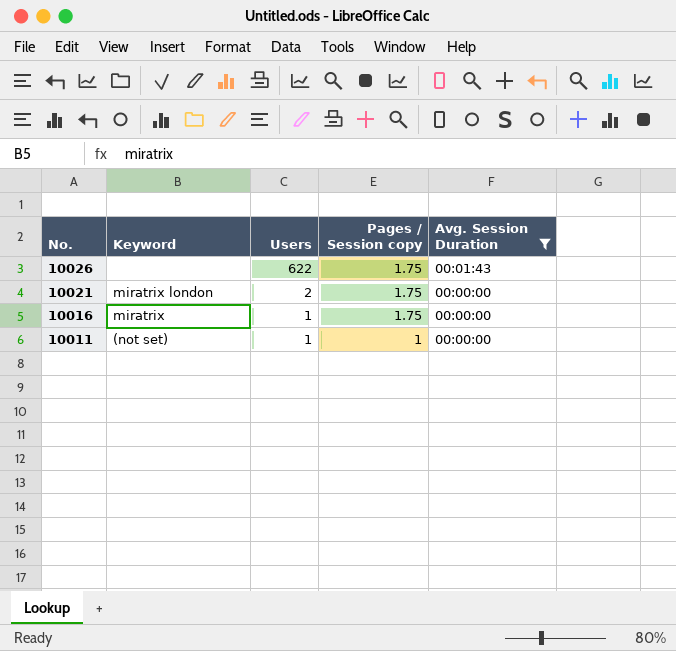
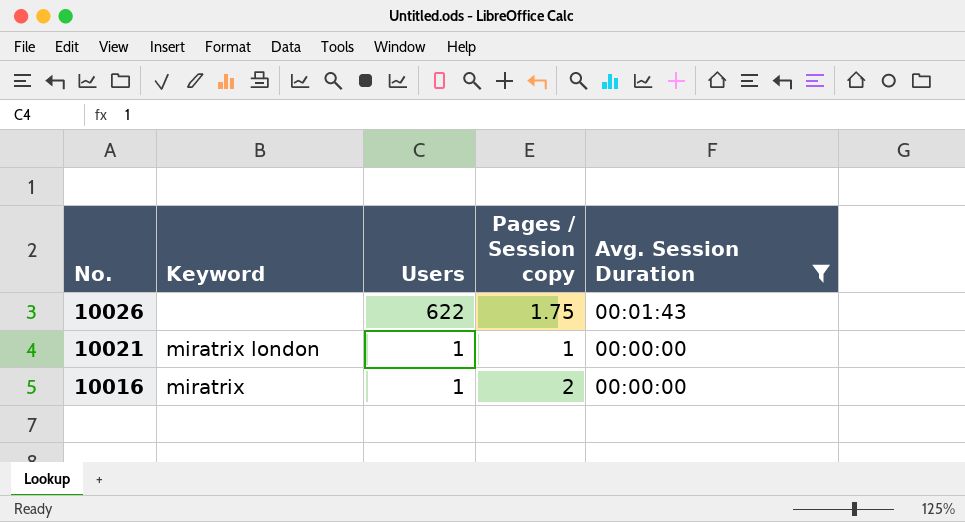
row 10011: (not set) | 1 | 1 | 00:00:00 -> none
10021 | Users: 2 -> 1
10021 | Pages / Session copy: 1.75 -> 1
10016 | Pages / Session copy: 1.75 -> 2

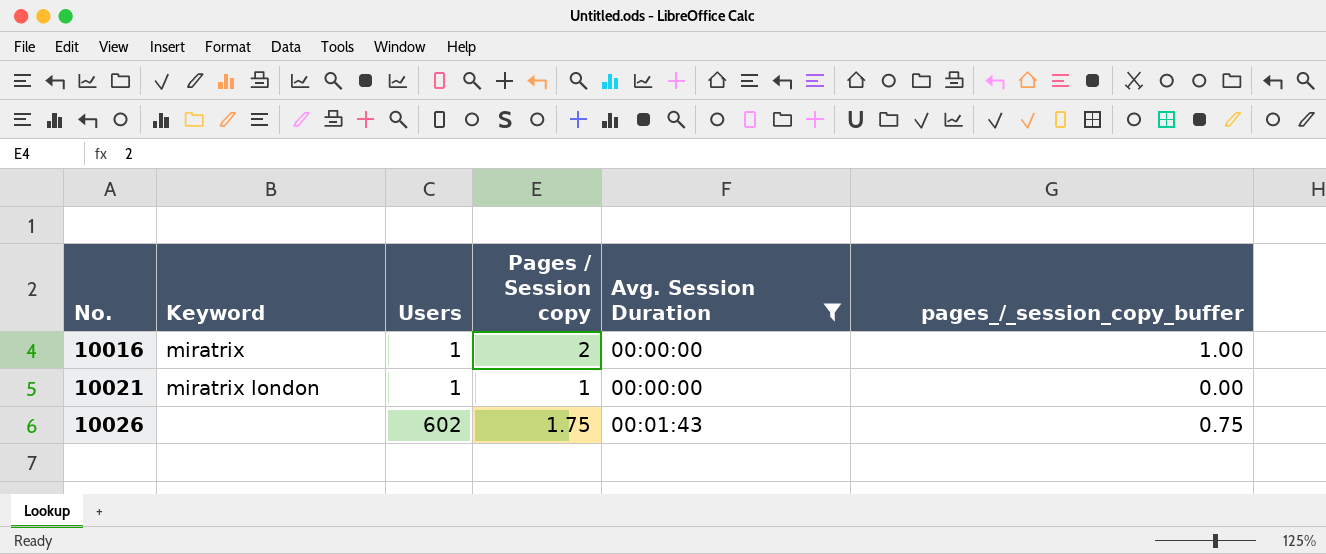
row order: No. descending -> No. ascending
column pages_/_session_copy_buffer | formula: none -> [Pages / Session copy] - 1
10026 | Users: 622 -> 602

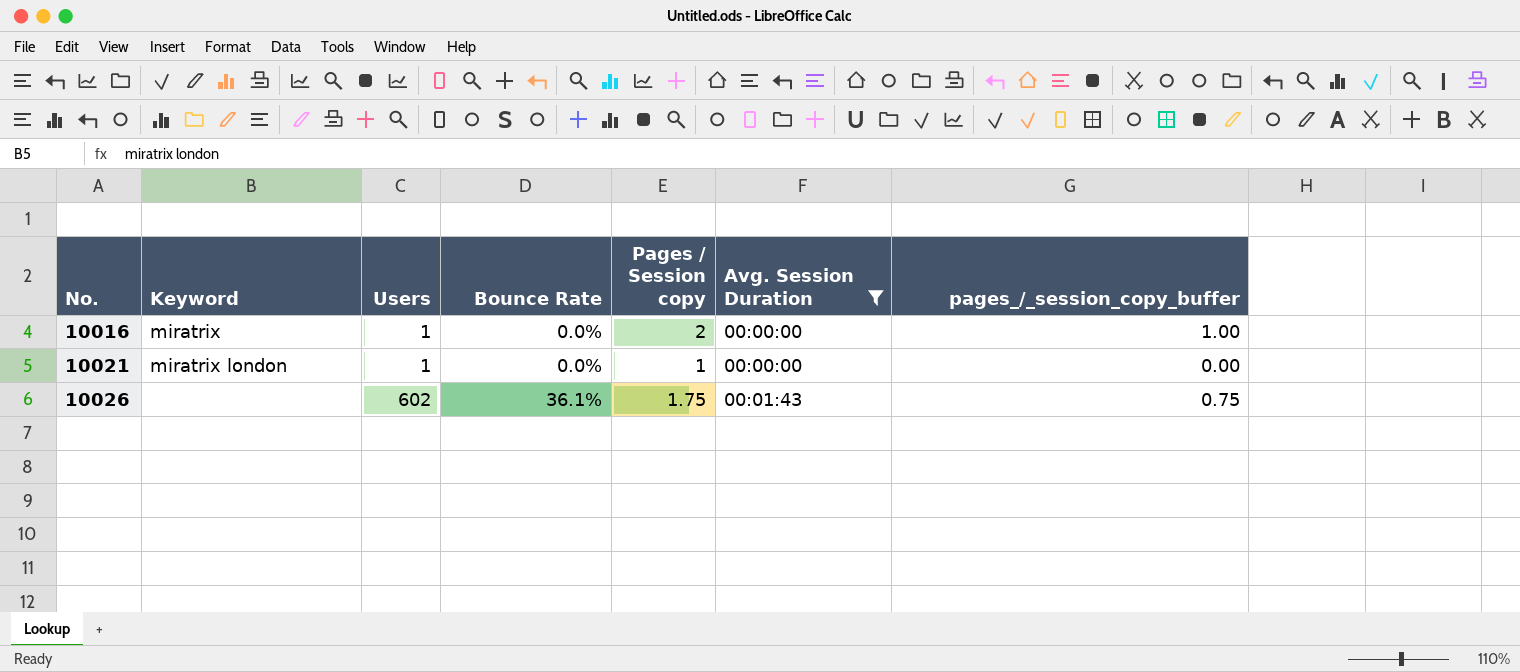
column Bounce Rate | position: none -> 4

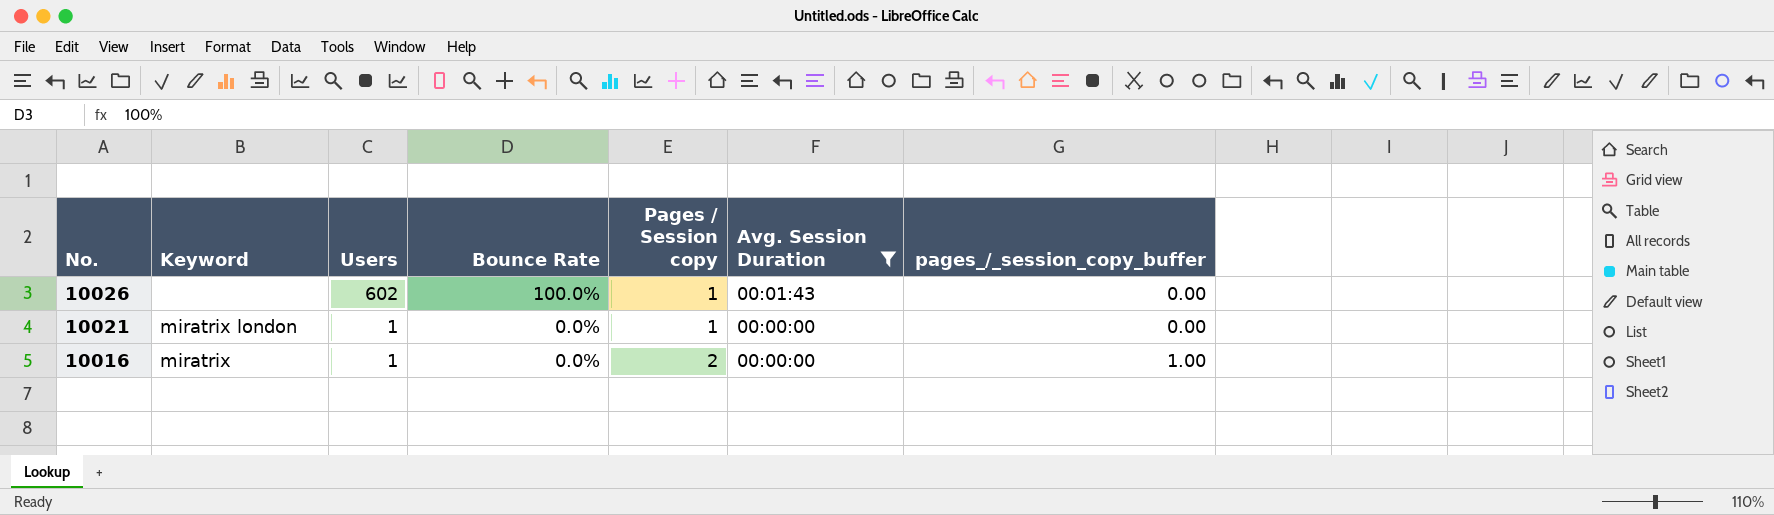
row order: No. ascending -> No. descending
10026 | Bounce Rate: 36.1% -> 100.0%
10026 | Pages / Session copy: 1.75 -> 1
10026 | pages_/_session_copy_buffer: 0.75 -> 0.00

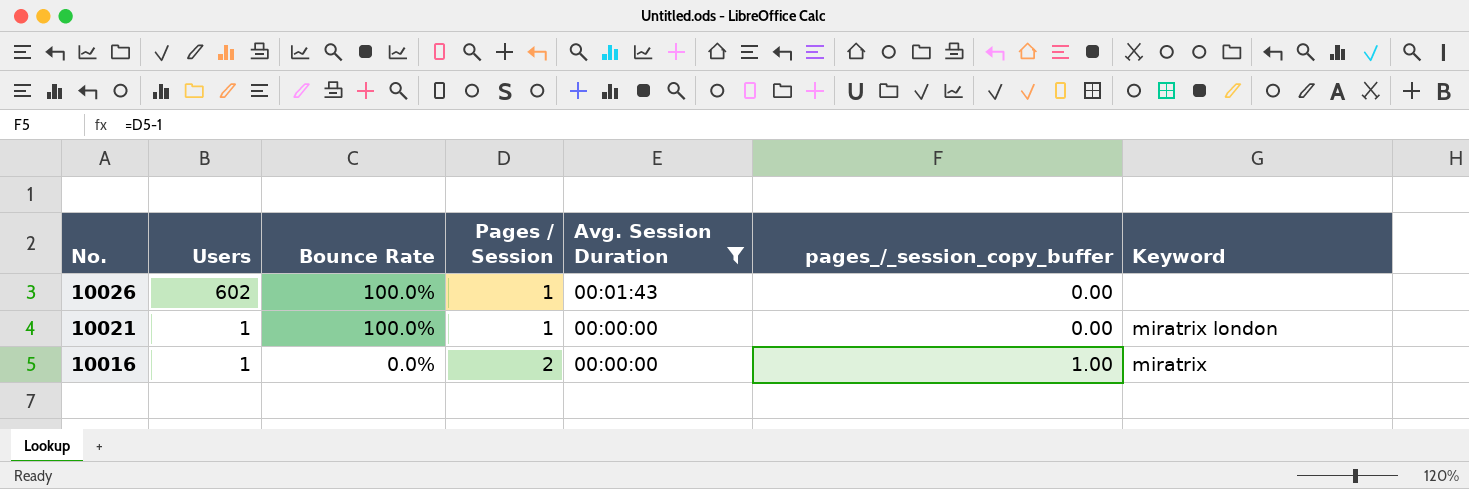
column name: Pages / Session copy -> Pages / Session
column Keyword | position: 2 -> 7
10021 | Bounce Rate: 0.0% -> 100.0%

